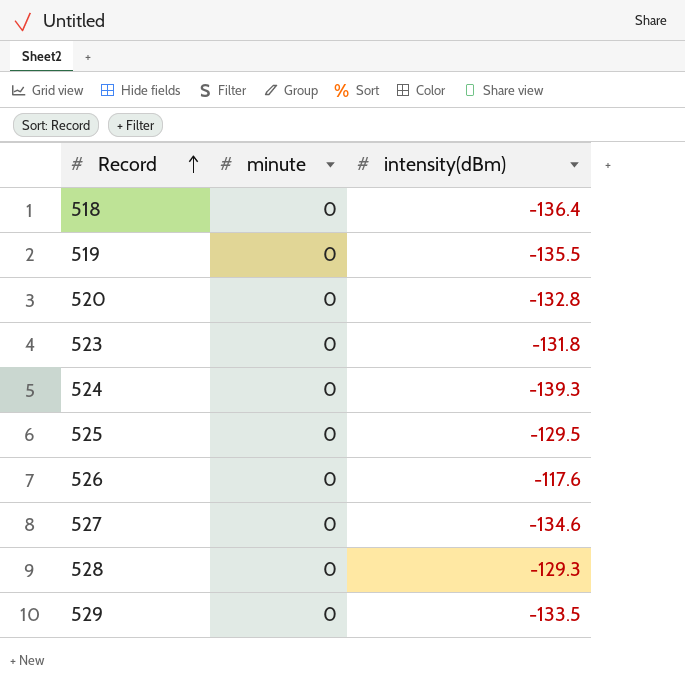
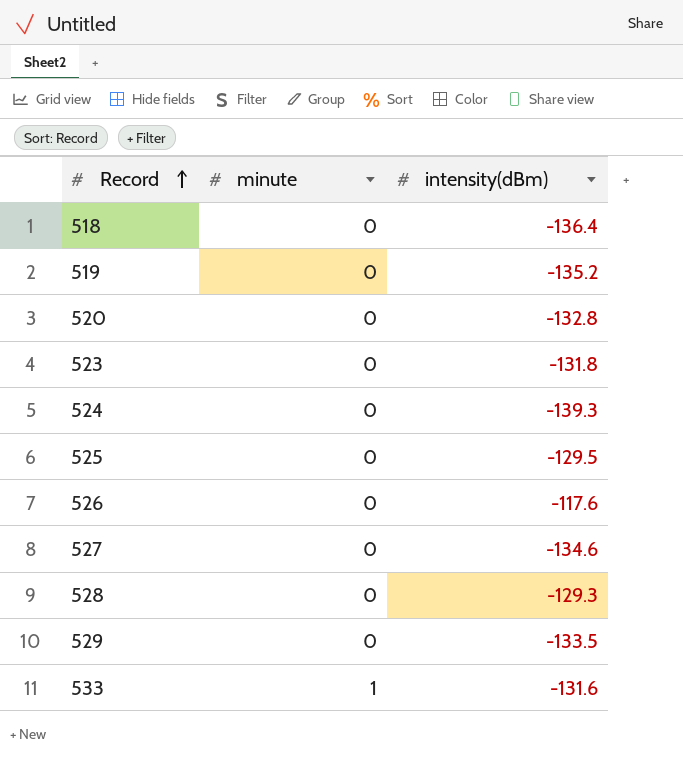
519 | intensity(dBm): -135.5 -> -135.2
row 533: none -> 1 | -131.6

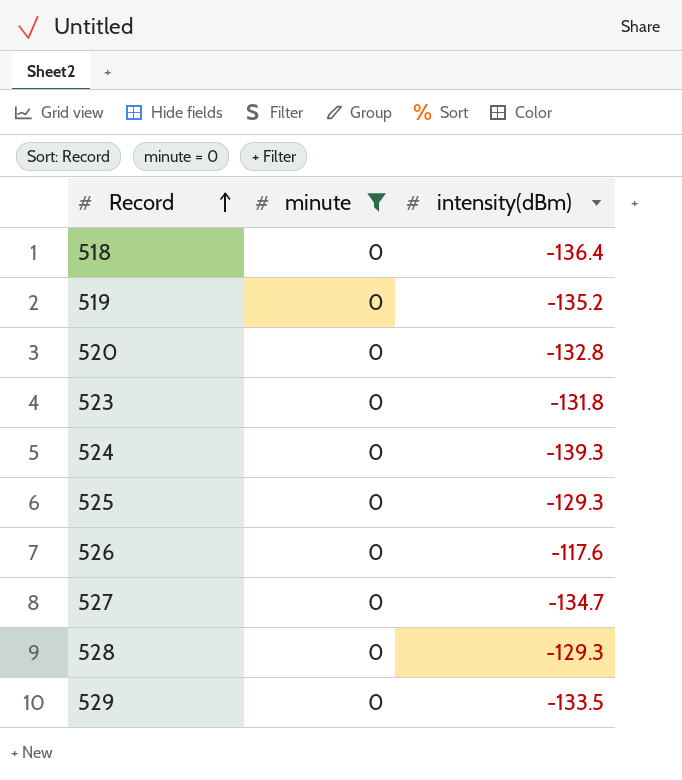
filter: none -> minute = 0
525 | intensity(dBm): -129.5 -> -129.3
527 | intensity(dBm): -134.6 -> -134.7

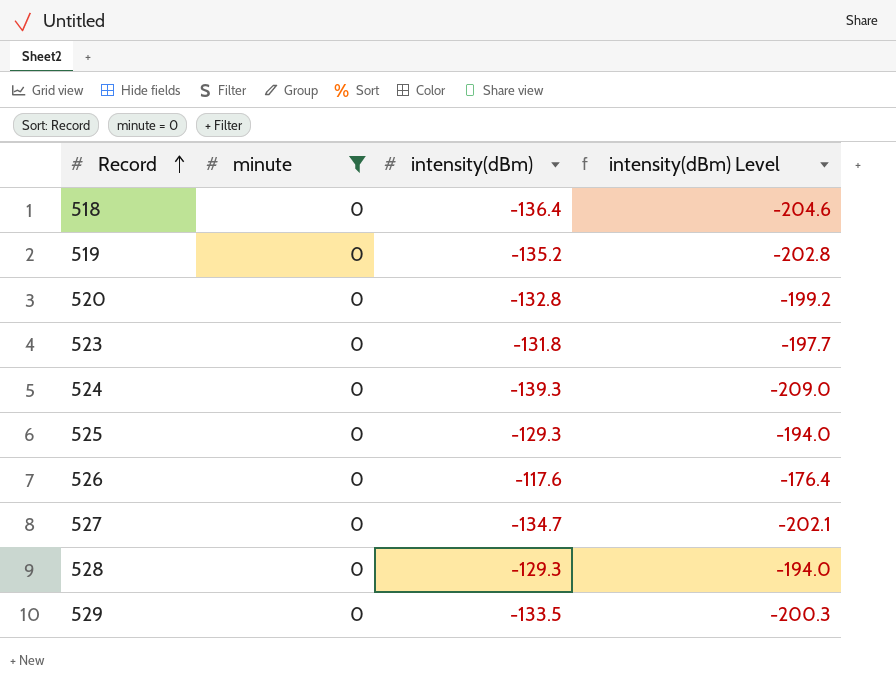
column intensity(dBm) Level | formula: none -> [intensity(dBm)] * 1.5

